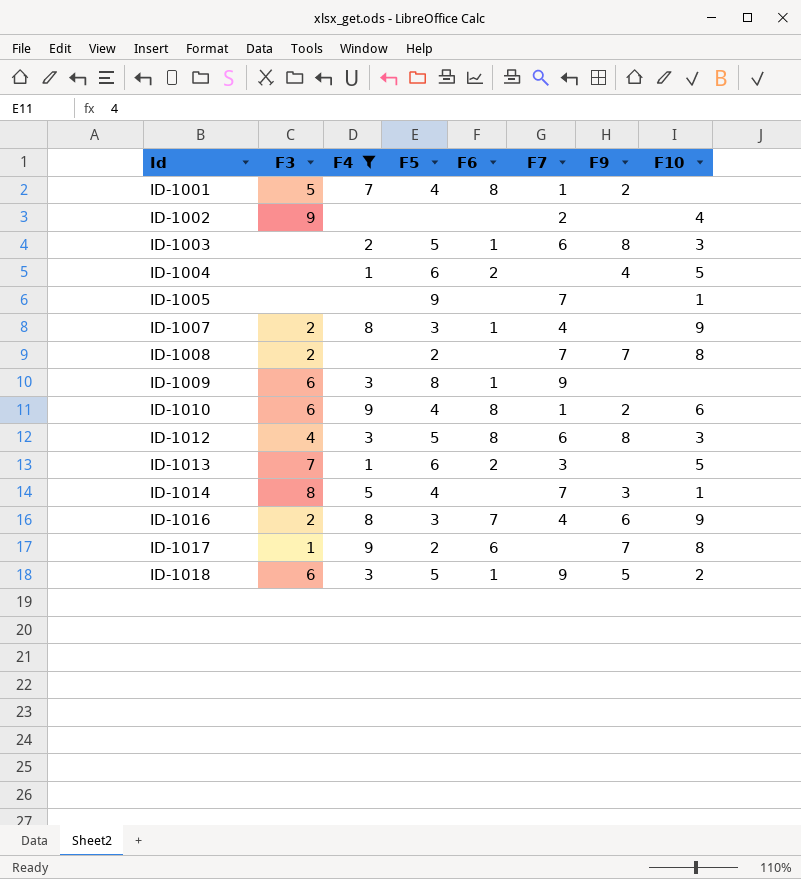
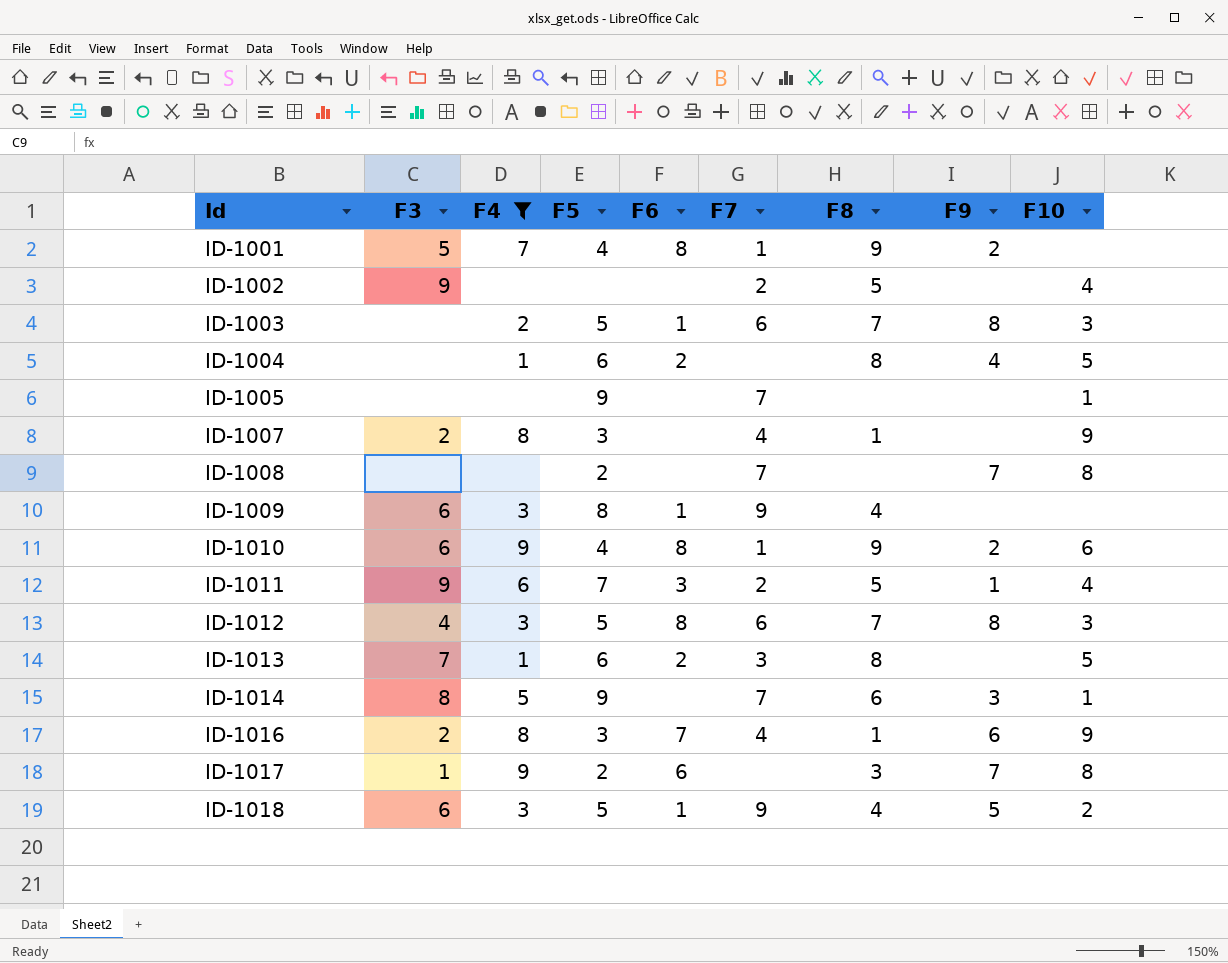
column F8 | position: none -> 7
ID-1007 | F6: 1 -> none
ID-1008 | F3: 2 -> none
row ID-1011: none -> 9 | 6 | 7 | 3 | 2 | 5 | 1 | 4
ID-1014 | F5: 4 -> 9

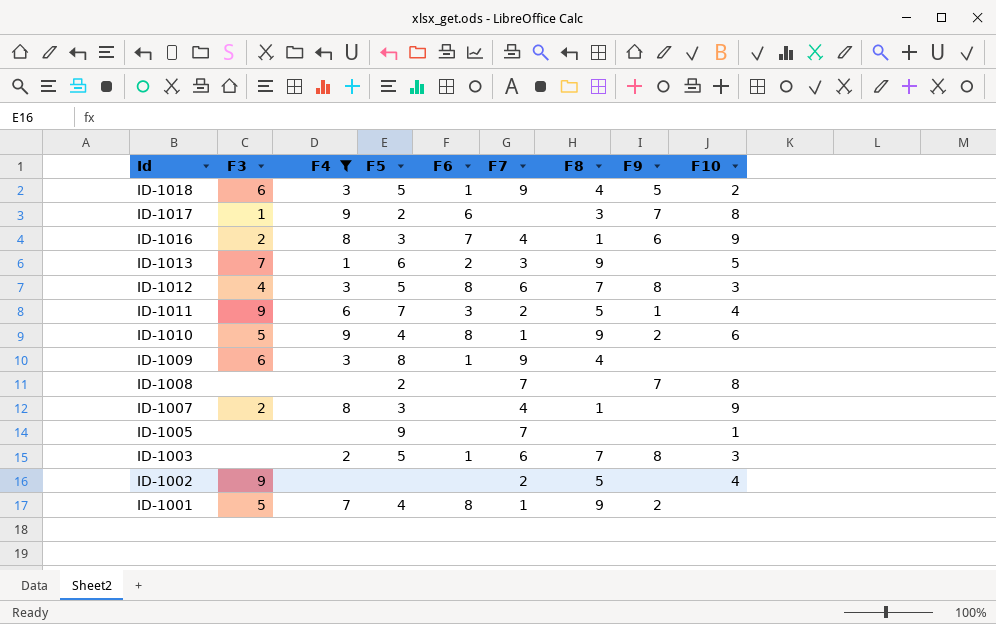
row order: Id ascending -> Id descending
row ID-1004: none | 1 | 6 | 2 | none | 8 | 4 | 5 -> none
row ID-1014: 8 | 5 | 9 | none | 7 | 6 | 3 | 1 -> none
ID-1013 | F8: 8 -> 9
ID-1010 | F3: 6 -> 5

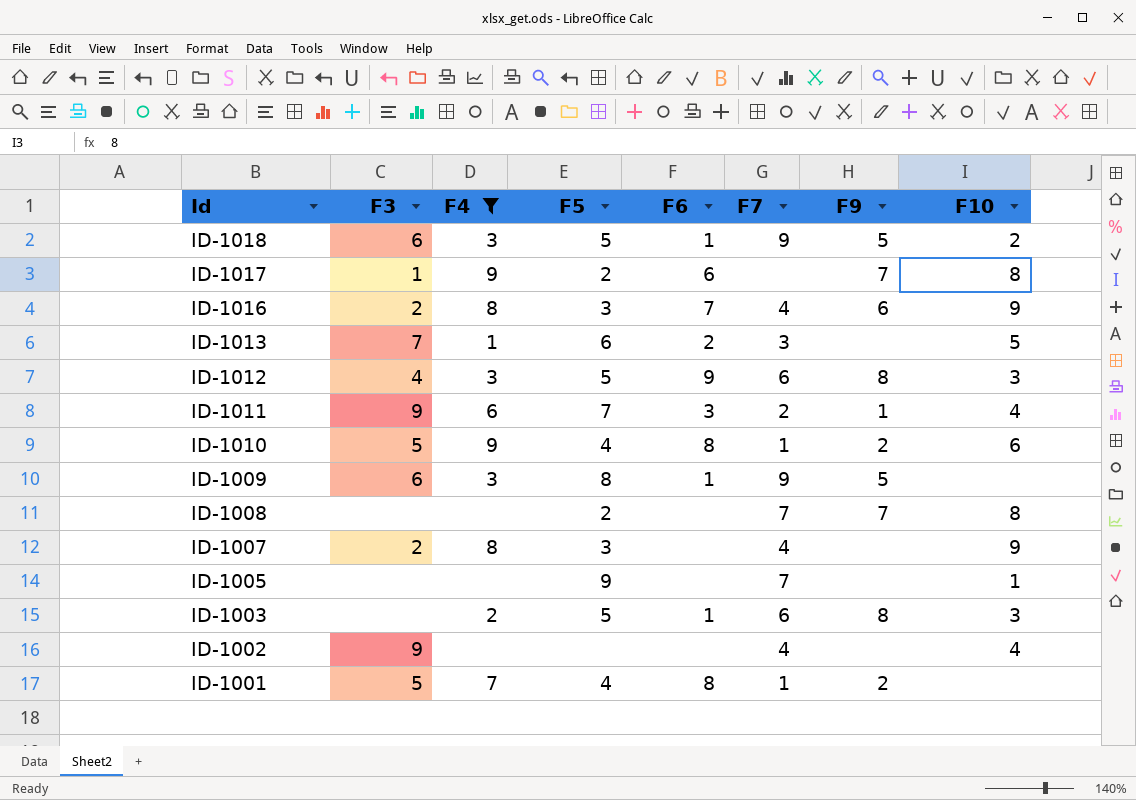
column F8 | position: 7 -> none
ID-1012 | F6: 8 -> 9
ID-1009 | F9: none -> 5
ID-1002 | F7: 2 -> 4

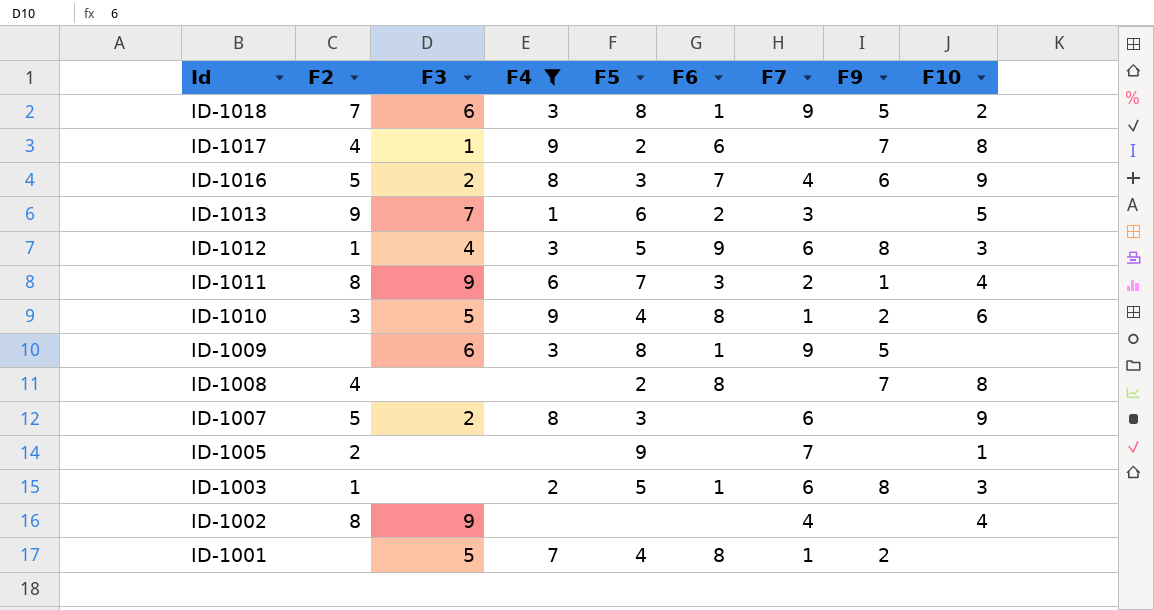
column F2 | position: none -> 2
ID-1018 | F5: 5 -> 8
ID-1008 | F6: none -> 8
ID-1008 | F7: 7 -> none
ID-1007 | F7: 4 -> 6

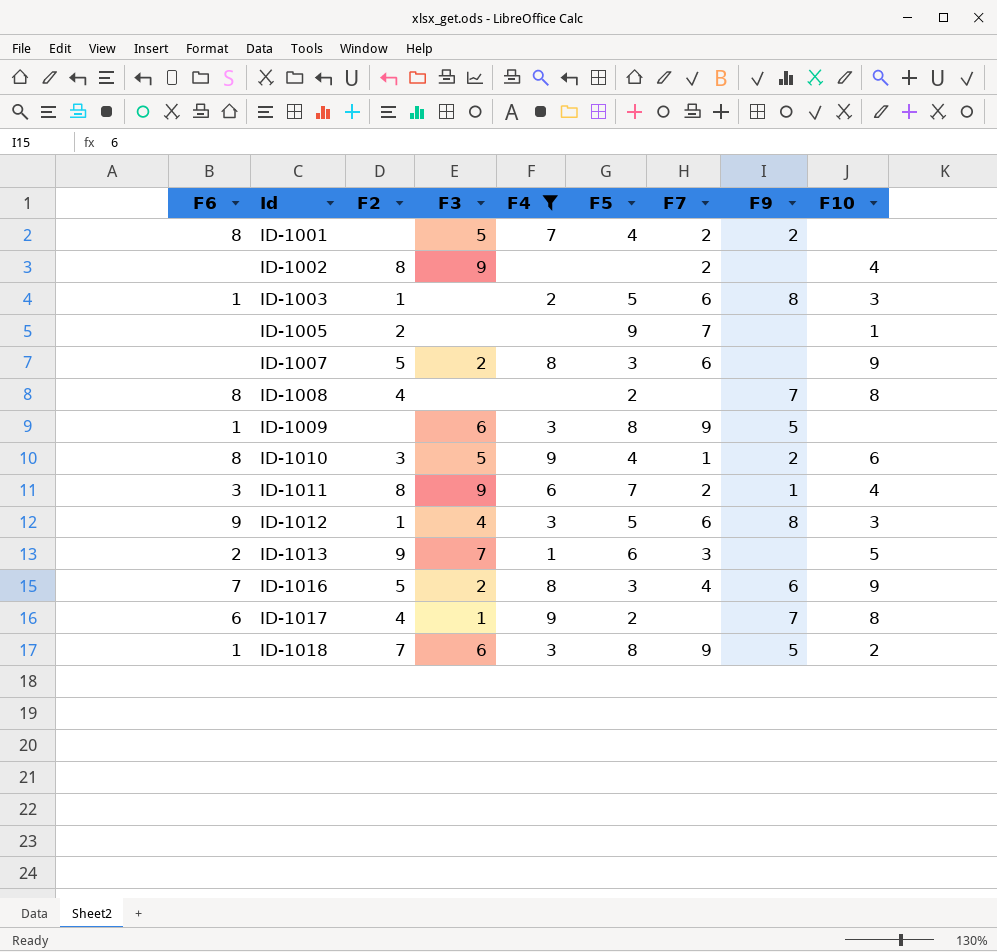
row order: Id descending -> Id ascending
column F6 | position: 6 -> 1
ID-1001 | F7: 1 -> 2
ID-1002 | F7: 4 -> 2

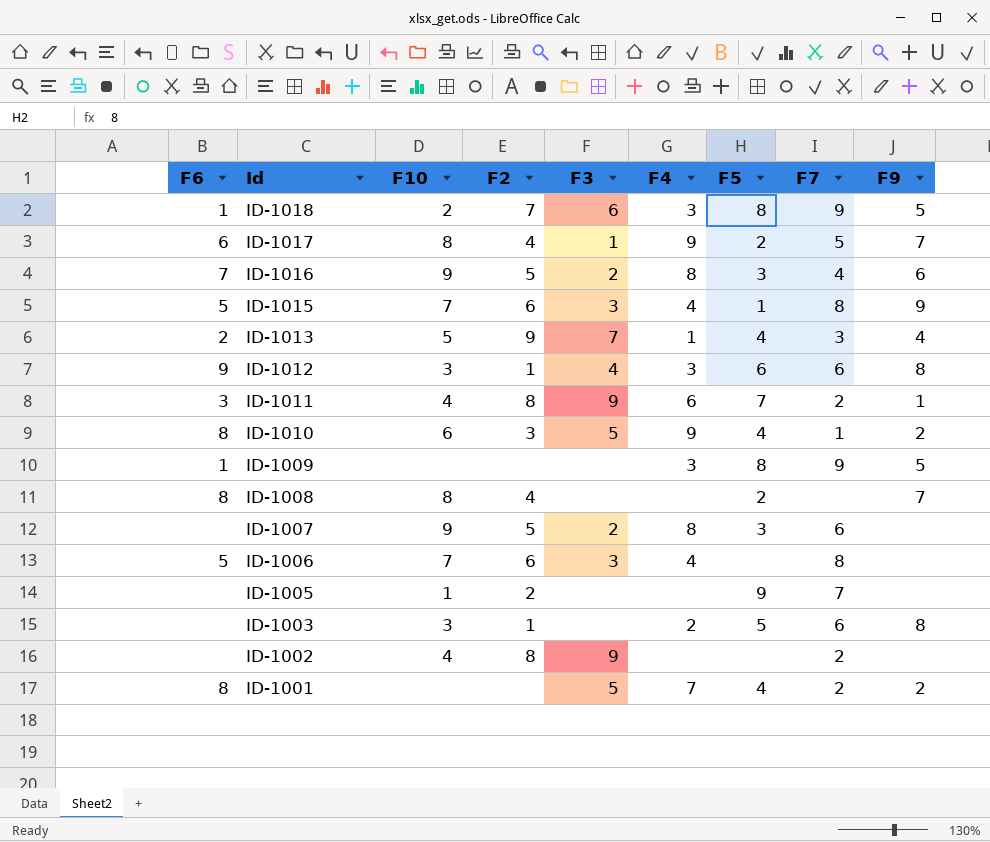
filter: F4 != 4 -> none
row order: Id ascending -> Id descending
column F10 | position: 9 -> 3
ID-1017 | F7: none -> 5
ID-1013 | F5: 6 -> 4
ID-1013 | F9: none -> 4
ID-1012 | F5: 5 -> 6
ID-1009 | F3: 6 -> none
ID-1003 | F6: 1 -> none

